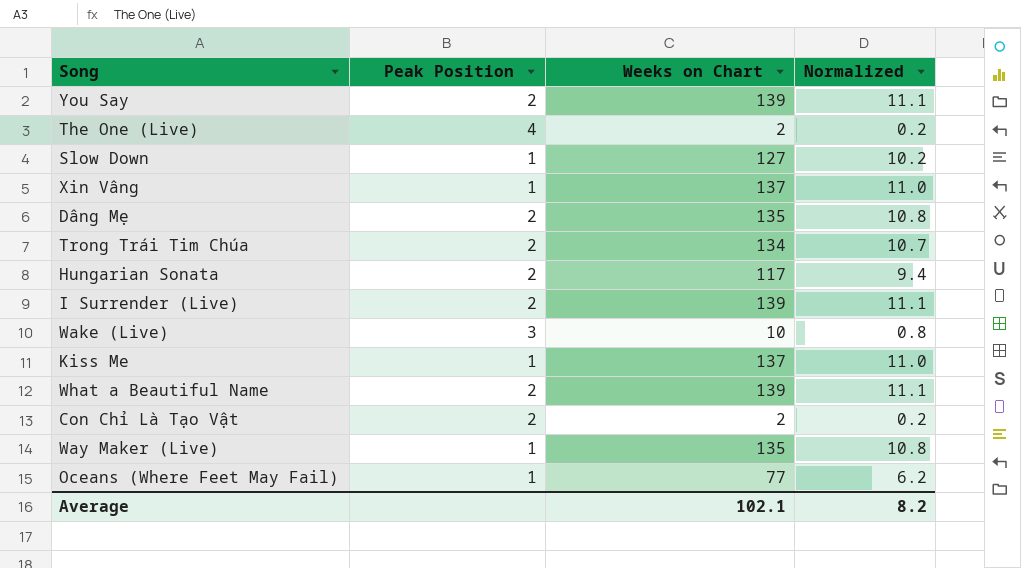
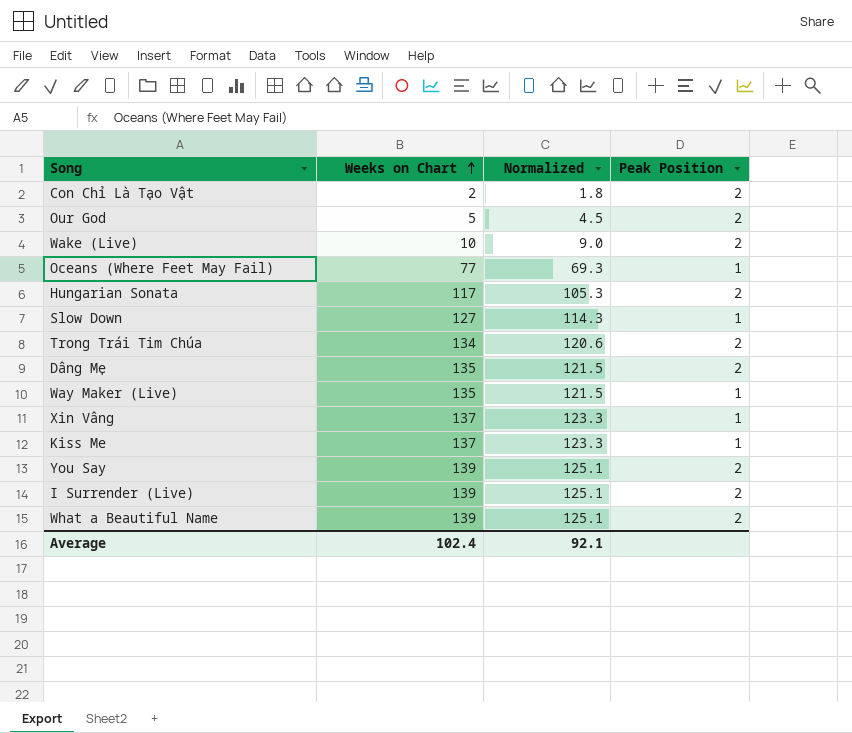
row order: none -> Weeks on Chart ascending
column Normalized | formula: [Weeks on Chart] * 0.08 -> [Weeks on Chart] * 0.9
column Peak Position | position: 2 -> 4
row The One (Live): 4 | 2 | 0.2 -> none
row Our God: none -> 5 | 4.5 | 2
Wake (Live) | Peak Position: 3 -> 2
Average | Weeks on Chart: 102.1 -> 102.4
Average | Normalized: 8.2 -> 92.1

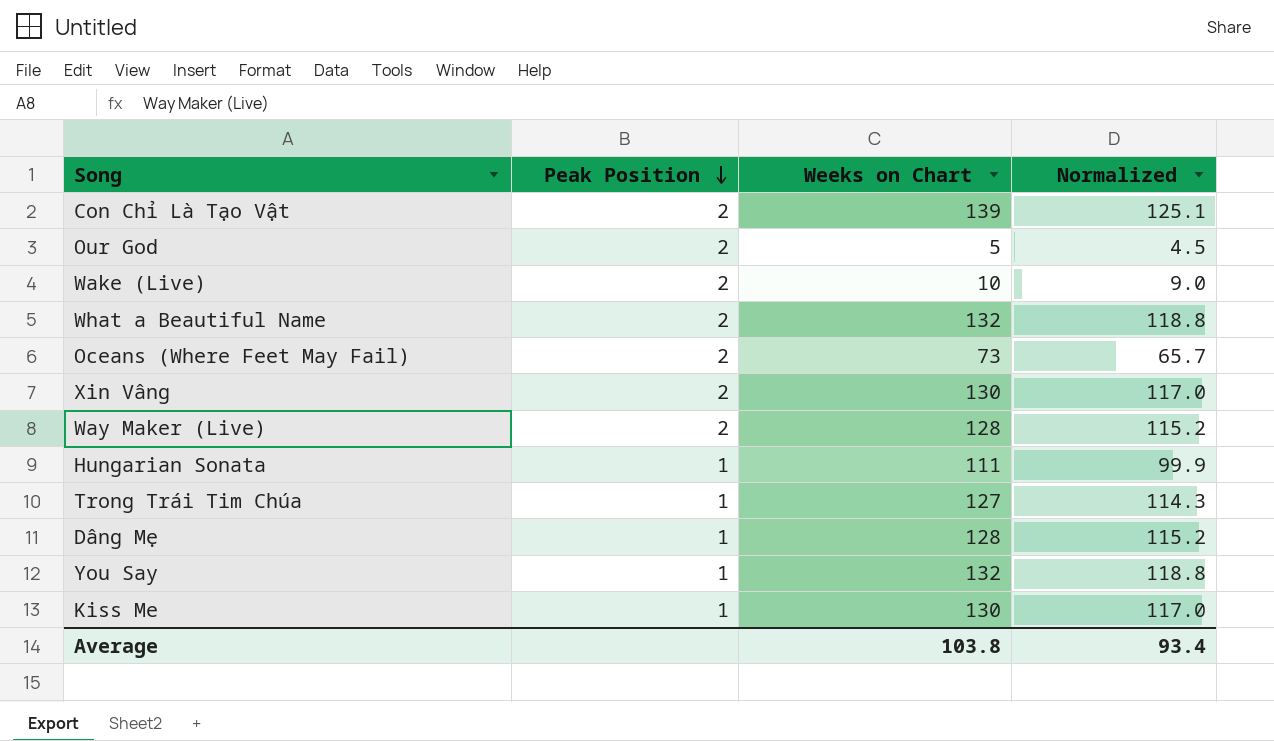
row order: Weeks on Chart ascending -> Peak Position descending
column Peak Position | position: 4 -> 2
row Slow Down: 127 | 114.3 | 1 -> none
row I Surrender (Live): 139 | 125.1 | 2 -> none
Con Chỉ Là Tạo Vật | Weeks on Chart: 2 -> 139
Con Chỉ Là Tạo Vật | Normalized: 1.8 -> 125.1
What a Beautiful Name | Weeks on Chart: 139 -> 132
What a Beautiful Name | Normalized: 125.1 -> 118.8
Oceans (Where Feet May Fail) | Peak Position: 1 -> 2
Oceans (Where Feet May Fail) | Weeks on Chart: 77 -> 73
Oceans (Where Feet May Fail) | Normalized: 69.3 -> 65.7
Xin Vâng | Peak Position: 1 -> 2
Xin Vâng | Weeks on Chart: 137 -> 130
Xin Vâng | Normalized: 123.3 -> 117.0
Way Maker (Live) | Peak Position: 1 -> 2
Way Maker (Live) | Weeks on Chart: 135 -> 128
Way Maker (Live) | Normalized: 121.5 -> 115.2
Hungarian Sonata | Peak Position: 2 -> 1
Hungarian Sonata | Weeks on Chart: 117 -> 111
Hungarian Sonata | Normalized: 105.3 -> 99.9
Trong Trái Tim Chúa | Peak Position: 2 -> 1
Trong Trái Tim Chúa | Weeks on Chart: 134 -> 127
Trong Trái Tim Chúa | Normalized: 120.6 -> 114.3
Dâng Mẹ | Peak Position: 2 -> 1
Dâng Mẹ | Weeks on Chart: 135 -> 128
Dâng Mẹ | Normalized: 121.5 -> 115.2
You Say | Peak Position: 2 -> 1
You Say | Weeks on Chart: 139 -> 132
You Say | Normalized: 125.1 -> 118.8
Kiss Me | Weeks on Chart: 137 -> 130
Kiss Me | Normalized: 123.3 -> 117.0
Average | Weeks on Chart: 102.4 -> 103.8
Average | Normalized: 92.1 -> 93.4

